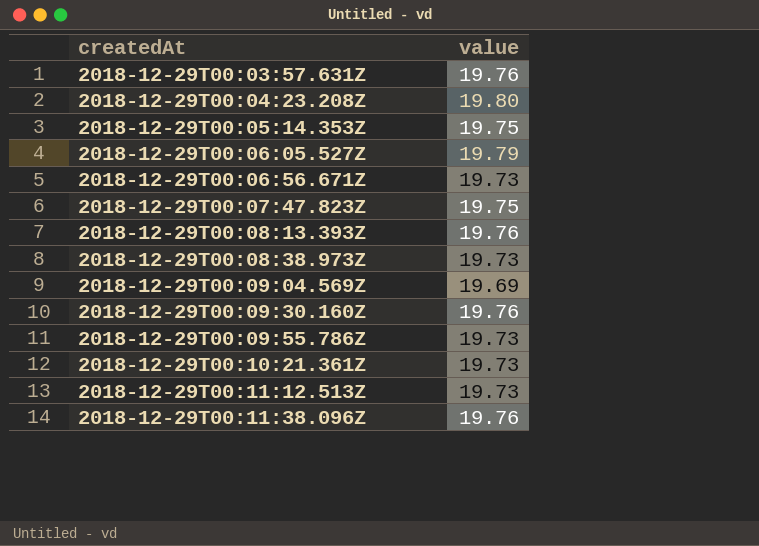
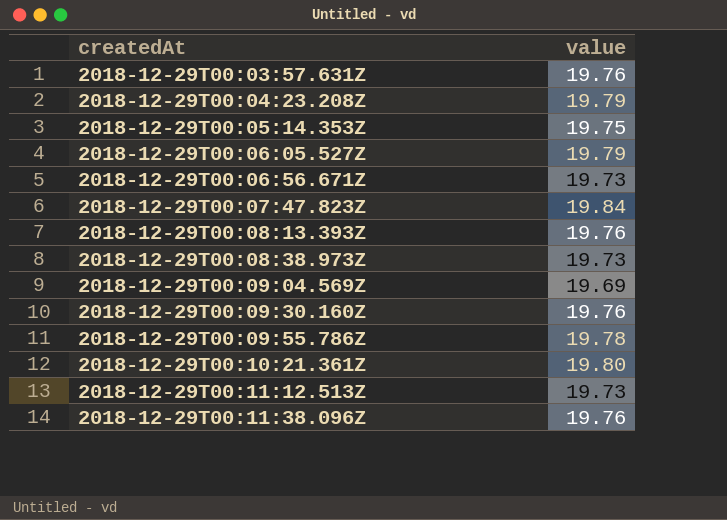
2018-12-29T00:04:23.208Z | value: 19.80 -> 19.79
2018-12-29T00:07:47.823Z | value: 19.75 -> 19.84
2018-12-29T00:09:55.786Z | value: 19.73 -> 19.78
2018-12-29T00:10:21.361Z | value: 19.73 -> 19.80

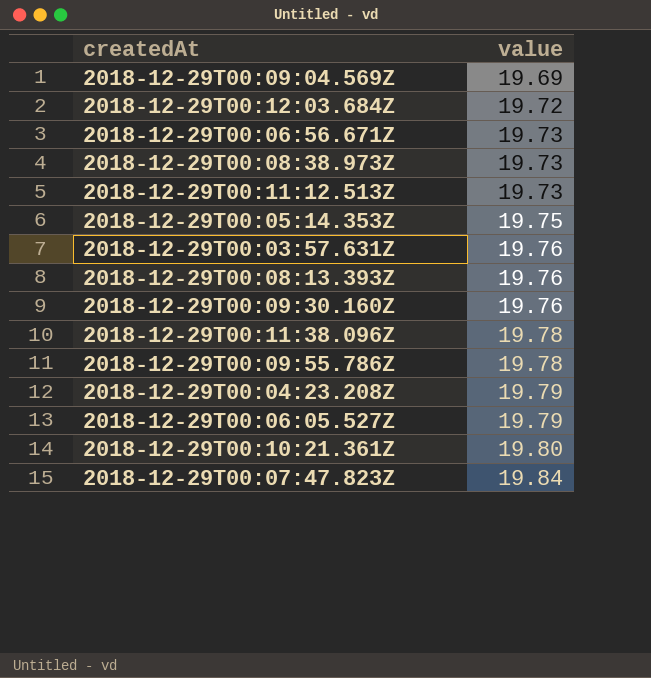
row order: createdAt ascending -> value ascending
row 2018-12-29T00:12:03.684Z: none -> 19.72
2018-12-29T00:11:38.096Z | value: 19.76 -> 19.78

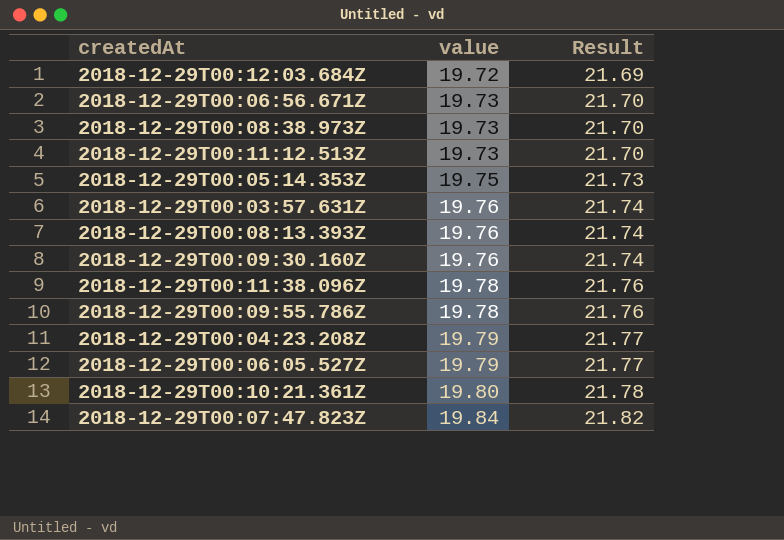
column Result | formula: none -> [value] * 1.1
row 2018-12-29T00:09:04.569Z: 19.69 -> none

